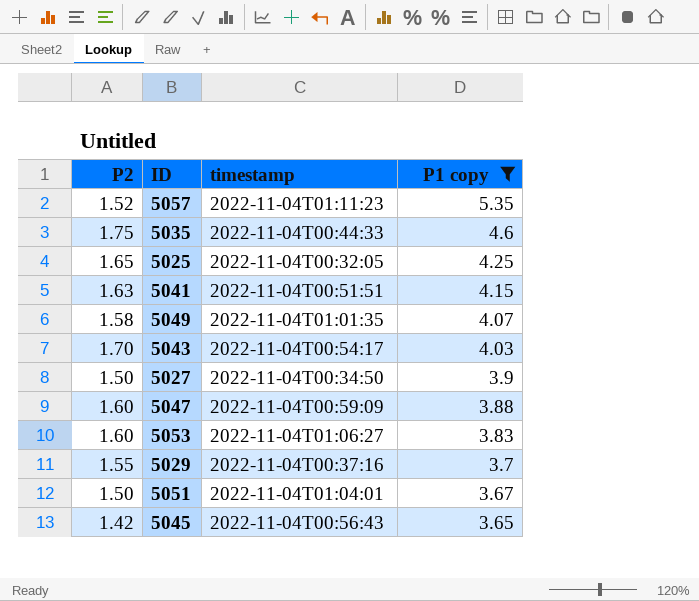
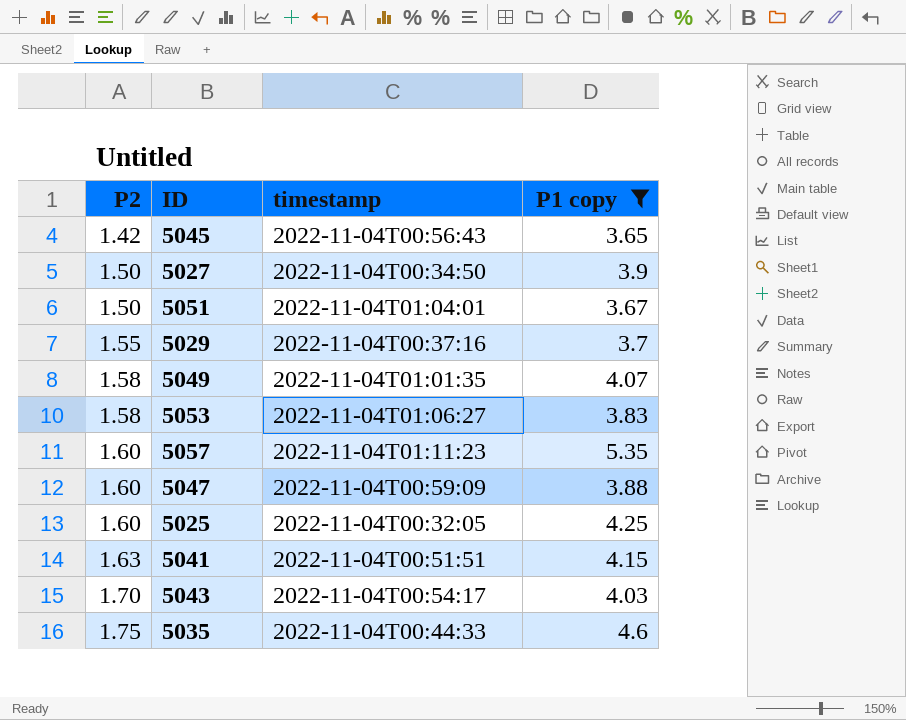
row order: P1 copy descending -> P2 ascending
5053 | P2: 1.60 -> 1.58
5057 | P2: 1.52 -> 1.60
5025 | P2: 1.65 -> 1.60

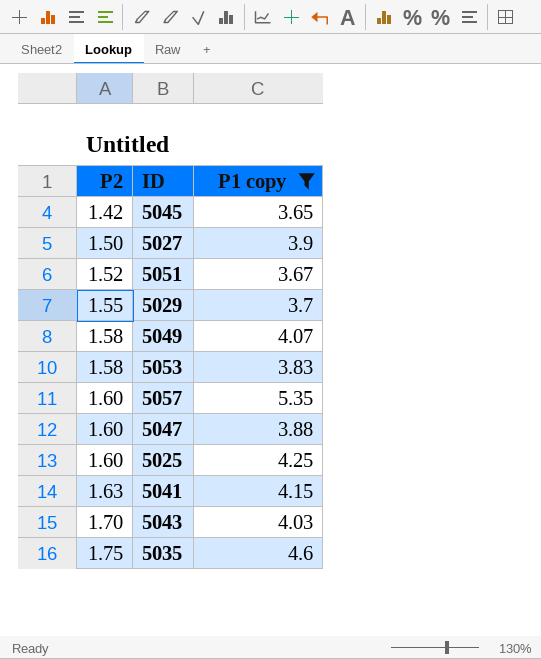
column timestamp | position: 3 -> none
5051 | P2: 1.50 -> 1.52

